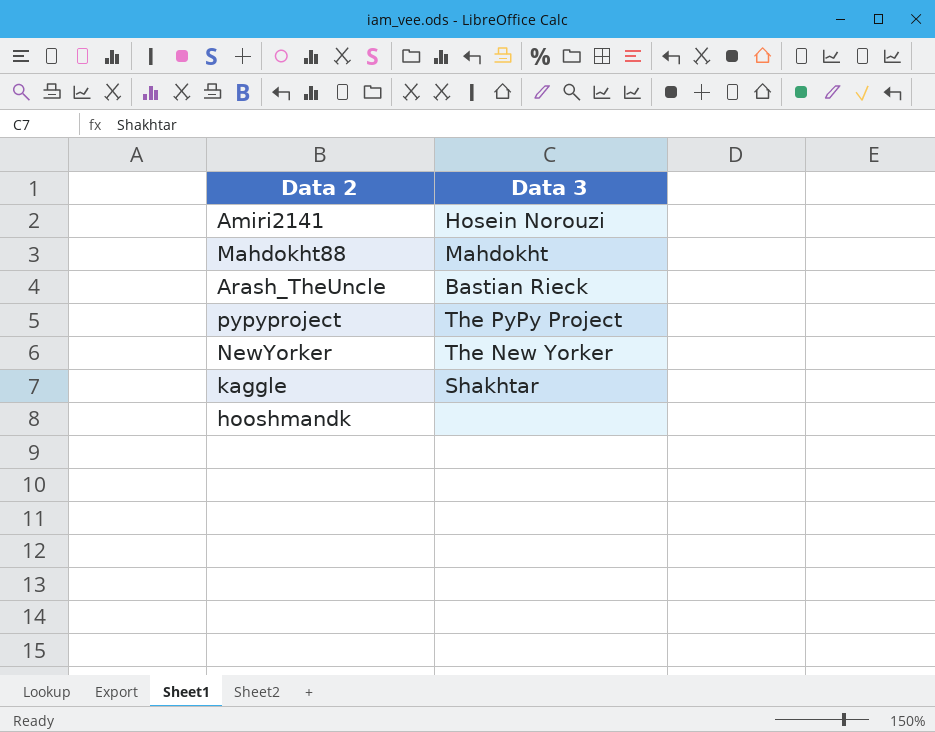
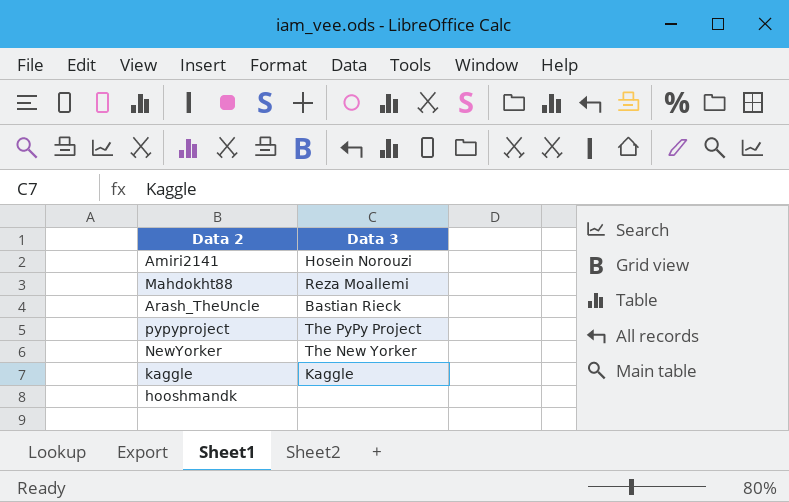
Mahdokht88 | Data 3: Mahdokht -> Reza Moallemi
kaggle | Data 3: Shakhtar -> Kaggle

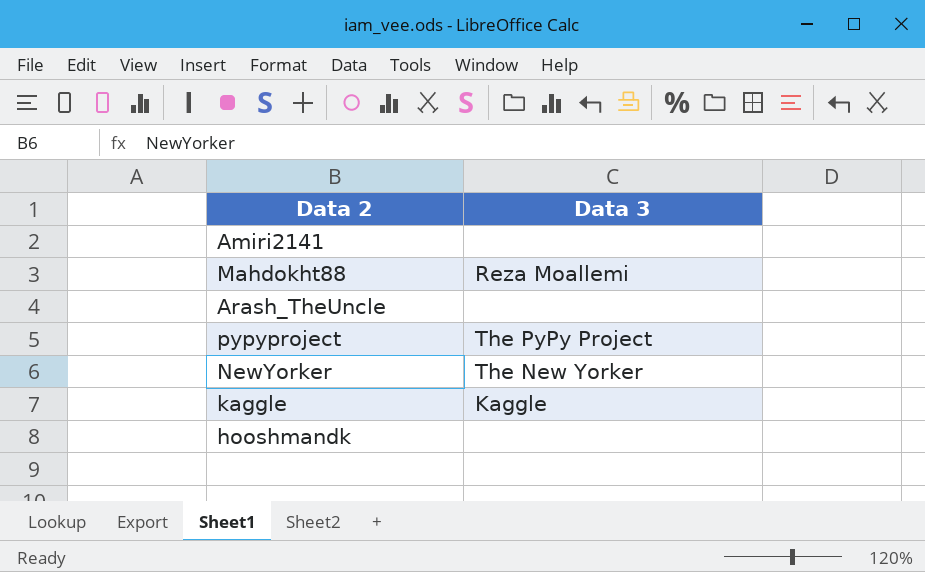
Amiri2141 | Data 3: Hosein Norouzi -> none
Arash_TheUncle | Data 3: Bastian Rieck -> none

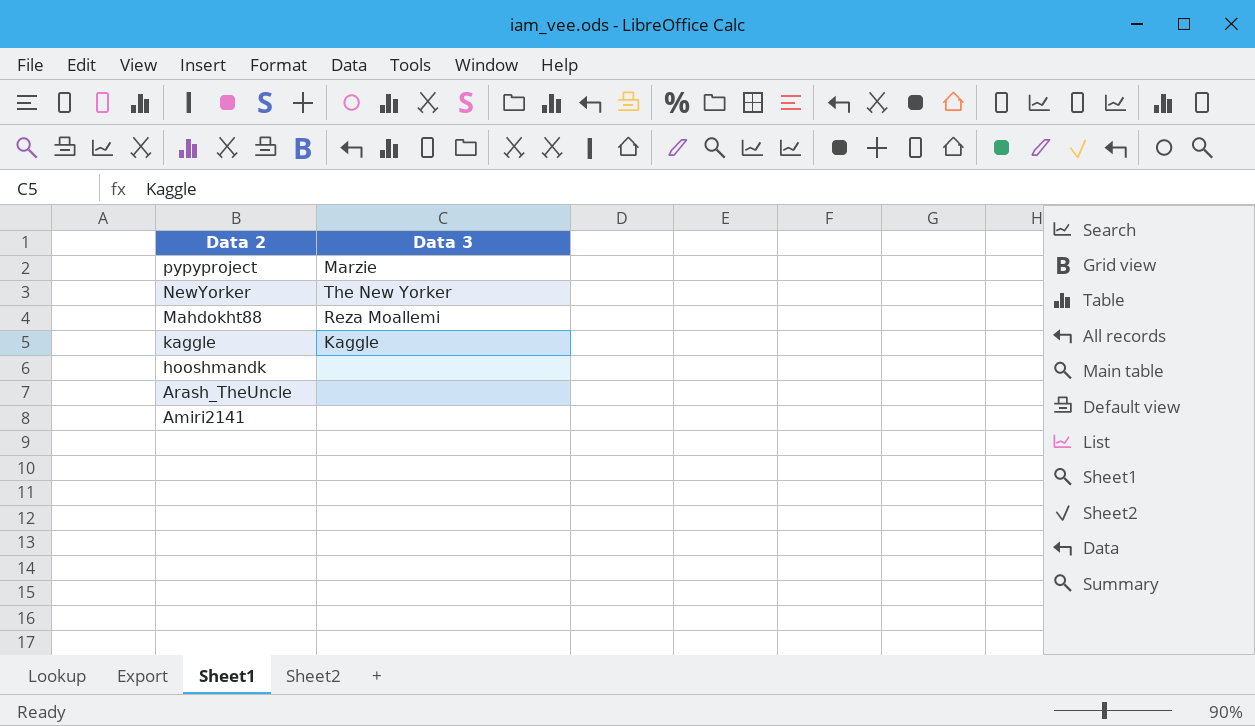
row order: none -> Data 2 descending
pypyproject | Data 3: The PyPy Project -> Marzie

